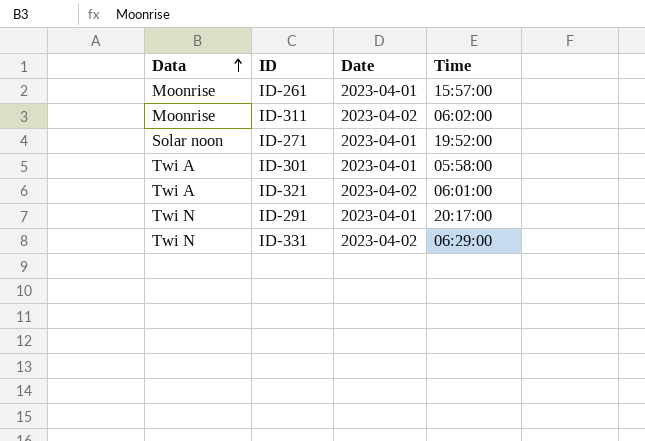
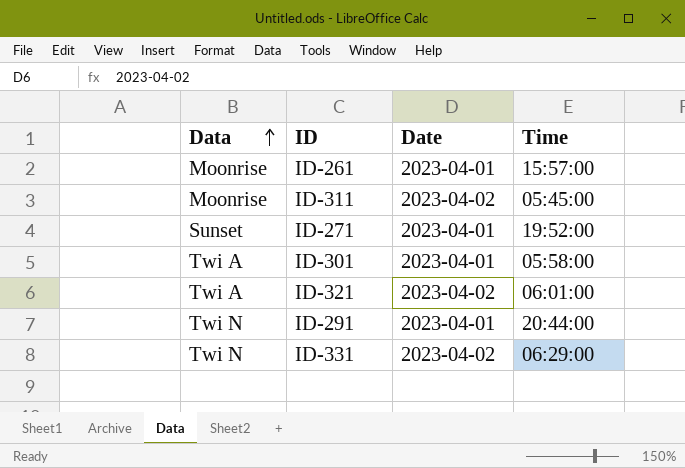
ID-311 | Time: 06:02:00 -> 05:45:00
ID-271 | Data: Solar noon -> Sunset
ID-291 | Time: 20:17:00 -> 20:44:00

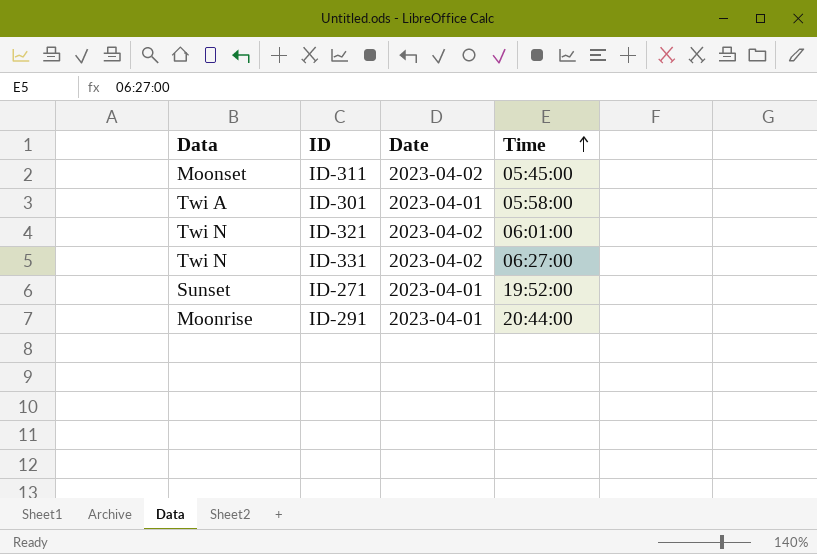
row order: Data ascending -> Time ascending
row ID-261: Moonrise | 2023-04-01 | 15:57:00 -> none
ID-311 | Data: Moonrise -> Moonset
ID-321 | Data: Twi A -> Twi N
ID-331 | Time: 06:29:00 -> 06:27:00
ID-291 | Data: Twi N -> Moonrise

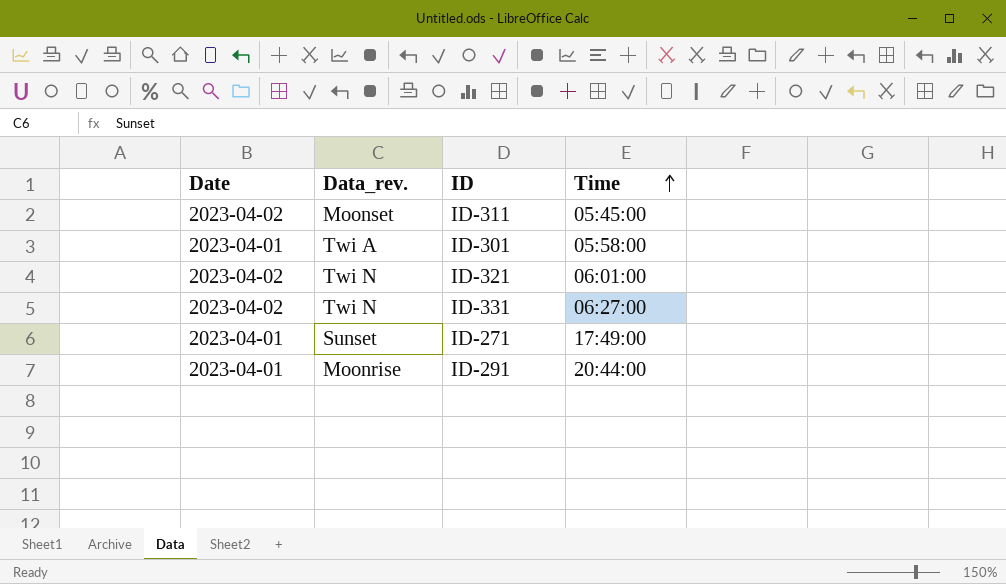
column Date | position: 3 -> 1
column name: Data -> Data_rev.
ID-271 | Time: 19:52:00 -> 17:49:00

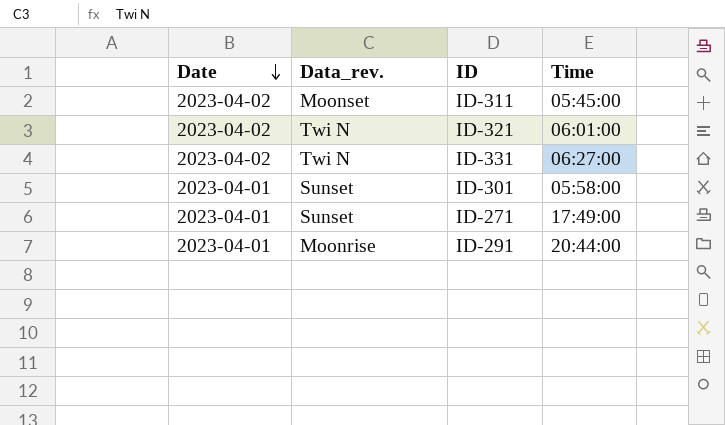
row order: Time ascending -> Date descending
ID-301 | Data_rev.: Twi A -> Sunset

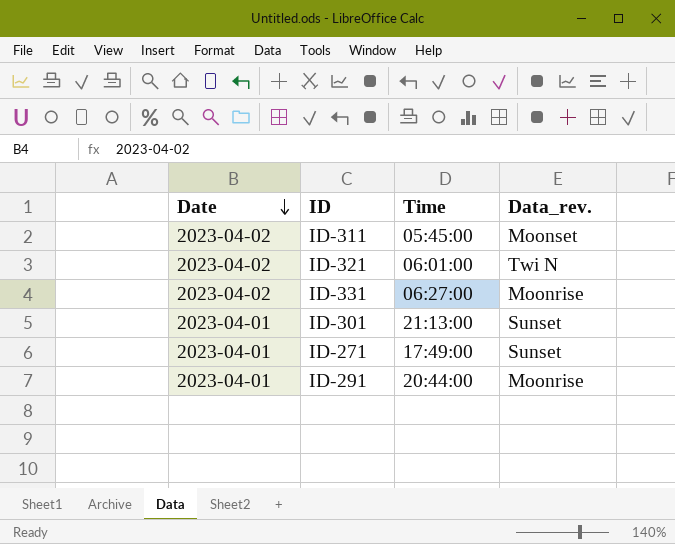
column Data_rev. | position: 2 -> 4
ID-331 | Data_rev.: Twi N -> Moonrise
ID-301 | Time: 05:58:00 -> 21:13:00

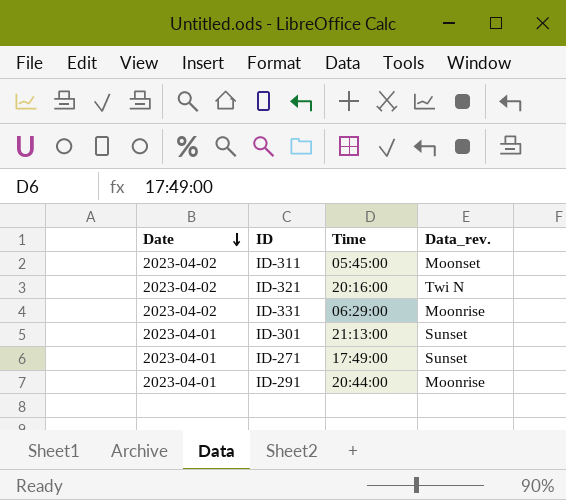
ID-321 | Time: 06:01:00 -> 20:16:00
ID-331 | Time: 06:27:00 -> 06:29:00

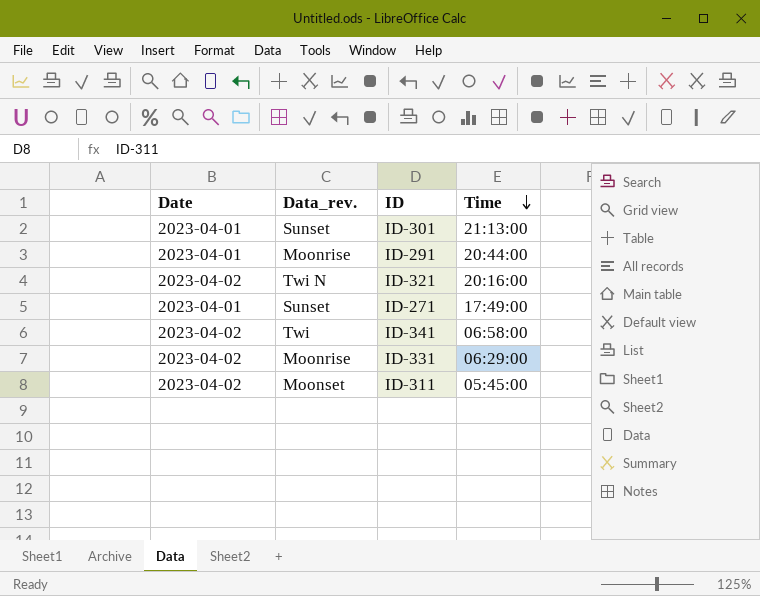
row order: Date descending -> Time descending
column Data_rev. | position: 4 -> 2
row ID-341: none -> 2023-04-02 | Twi | 06:58:00

